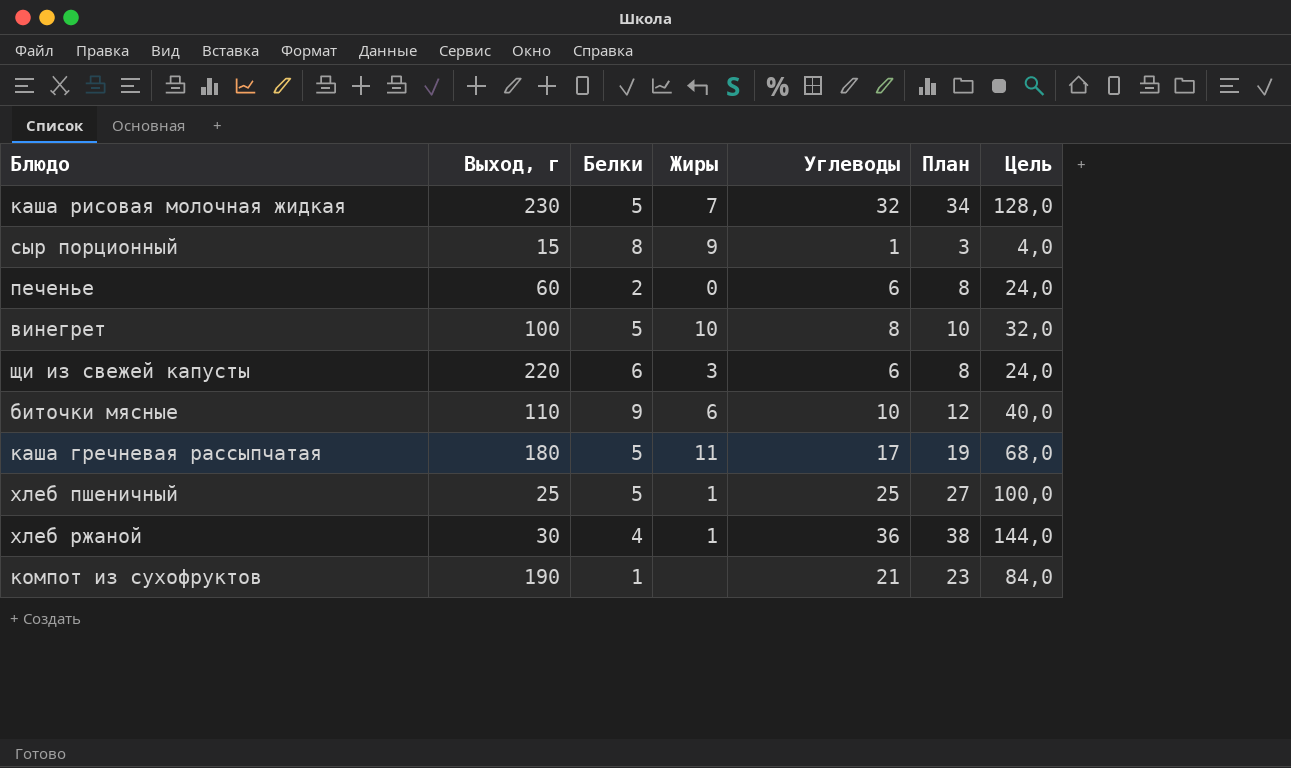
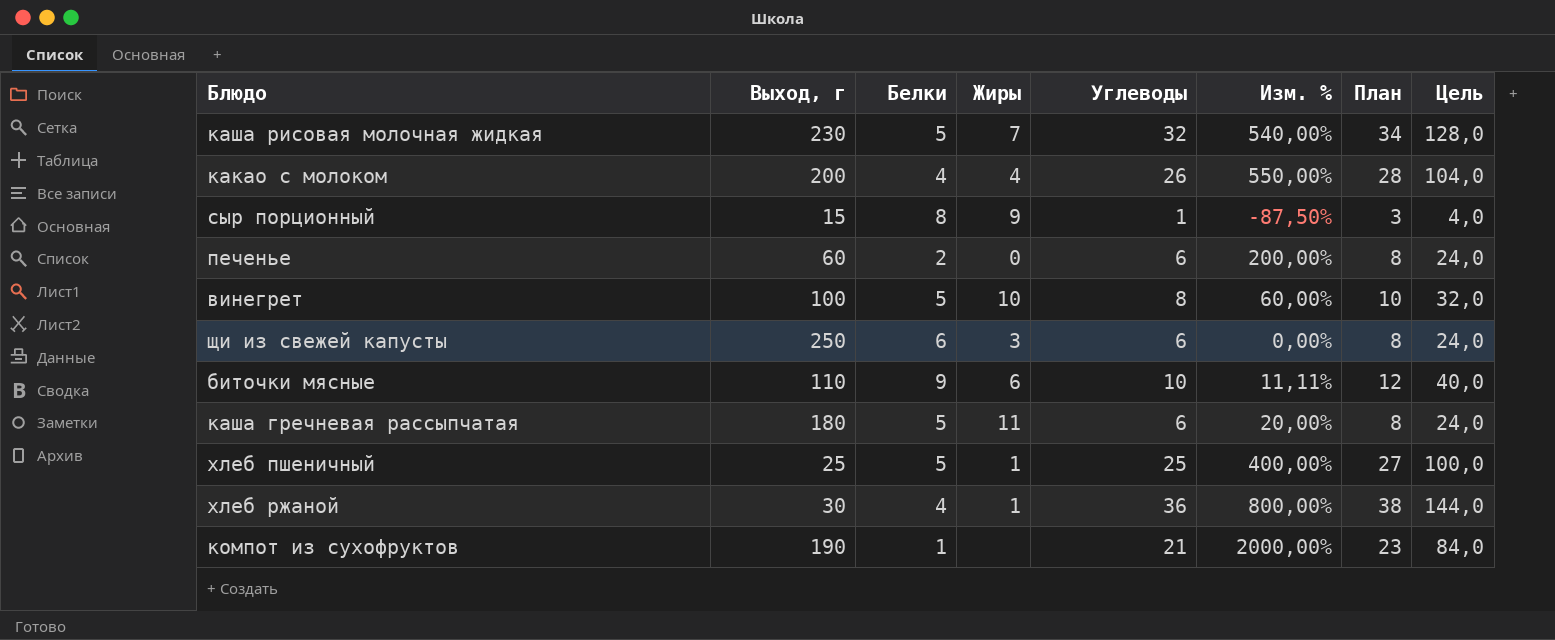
column Изм. % | formula: none -> ([Углеводы] - [Белки]) / [Белки]
row какао с молоком: none -> 200 | 4 | 4 | 26 | 550,00% | 28 | 104,0
щи из свежей капусты | Выход, г: 220 -> 250
каша гречневая рассыпчатая | Углеводы: 17 -> 6
каша гречневая рассыпчатая | План: 19 -> 8
каша гречневая рассыпчатая | Цель: 68,0 -> 24,0

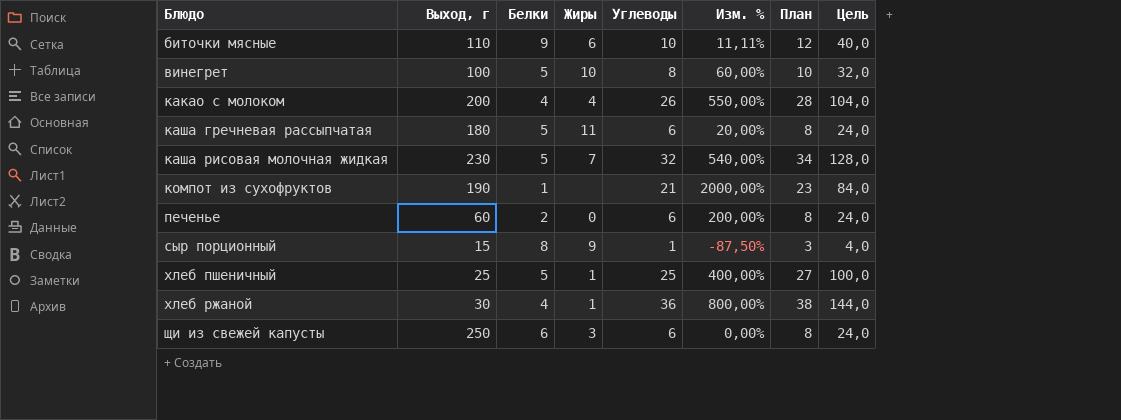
row order: none -> Блюдо ascending

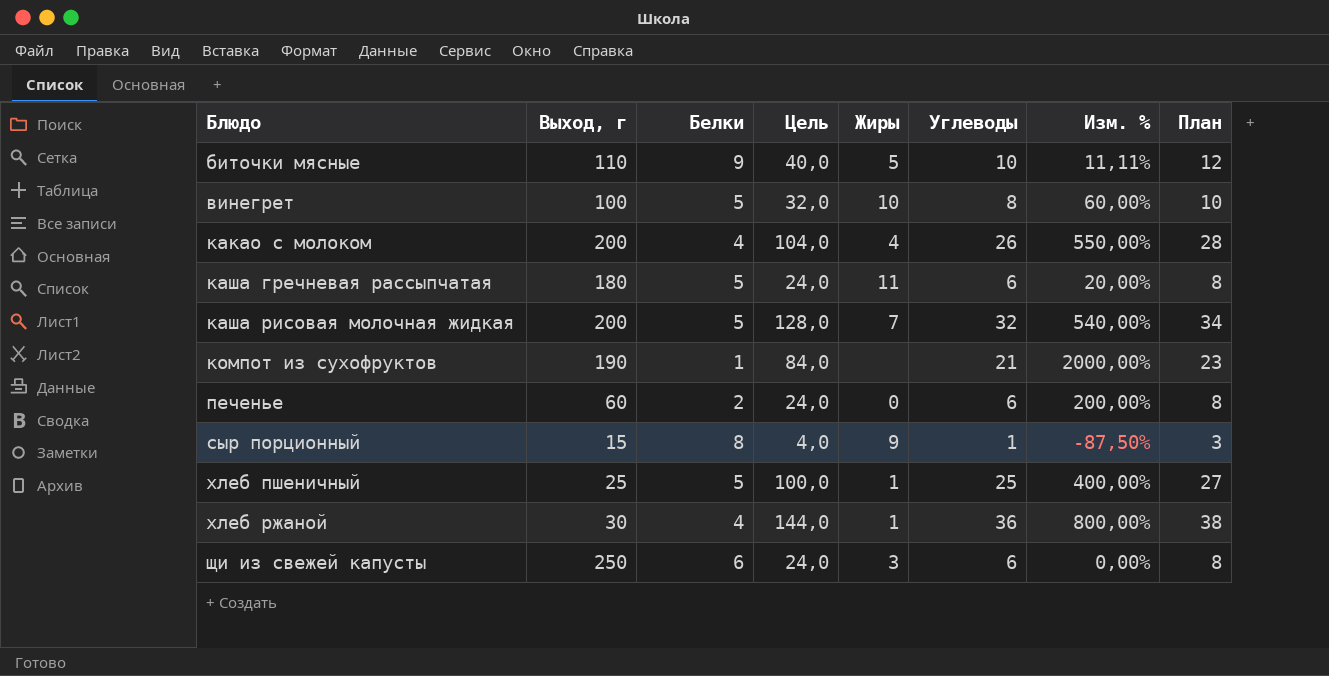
column Цель | position: 8 -> 4
биточки мясные | Жиры: 6 -> 5
каша рисовая молочная жидкая | Выход, г: 230 -> 200

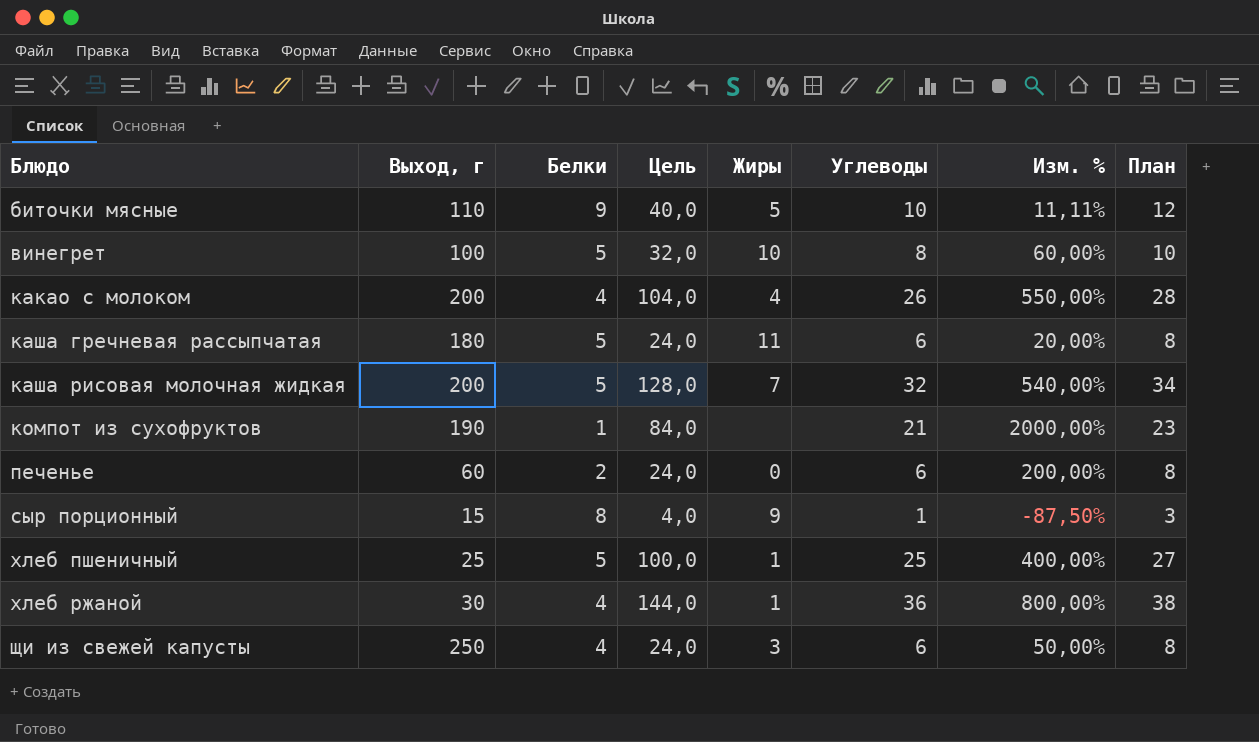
щи из свежей капусты | Белки: 6 -> 4
щи из свежей капусты | Изм. %: 0,00% -> 50,00%

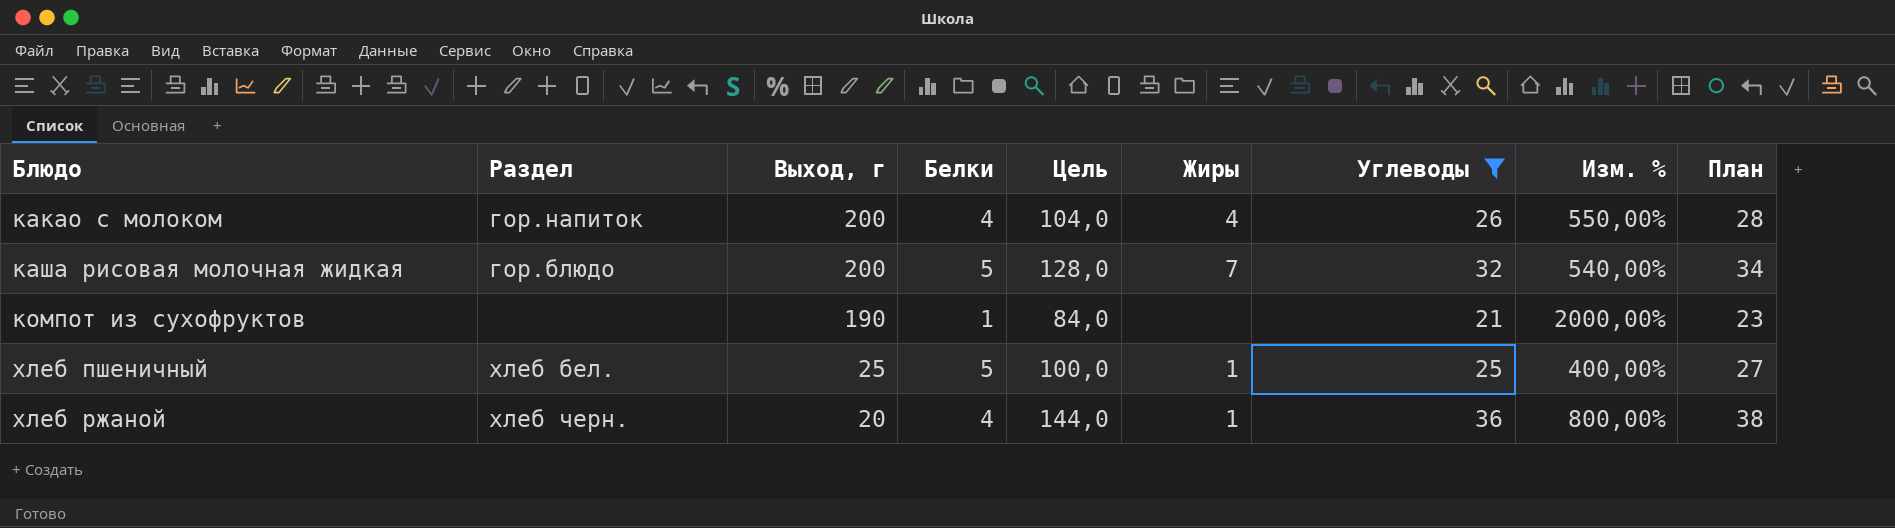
filter: none -> Углеводы >= 21
column Раздел | position: none -> 2
хлеб ржаной | Выход, г: 30 -> 20

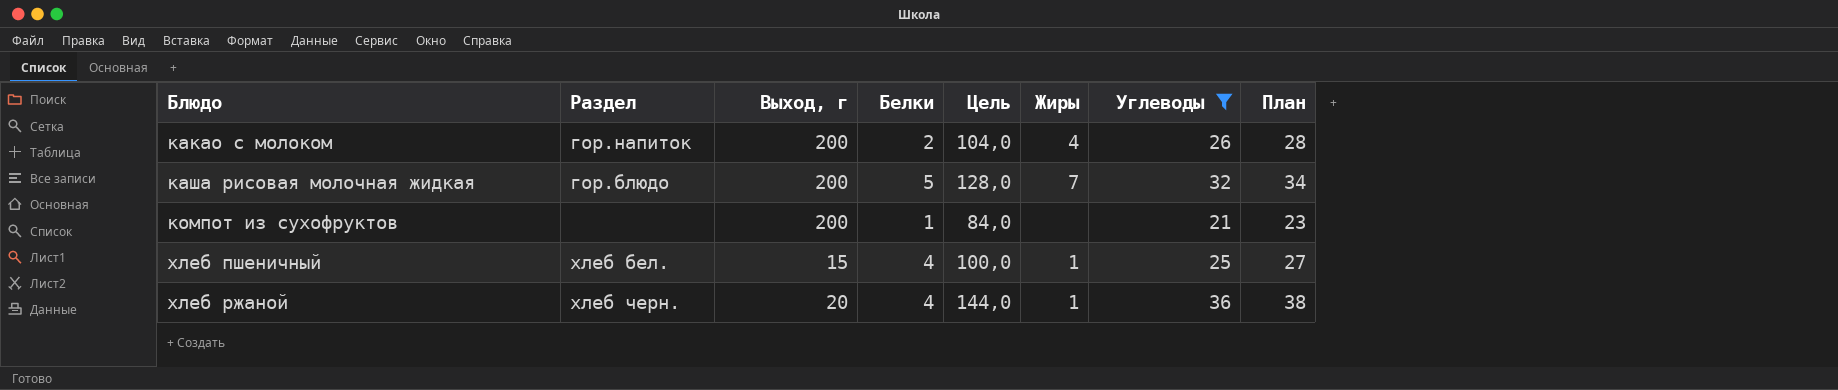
column Изм. % | formula: ([Углеводы] - [Белки]) / [Белки] -> none
какао с молоком | Белки: 4 -> 2
компот из сухофруктов | Выход, г: 190 -> 200
хлеб пшеничный | Выход, г: 25 -> 15
хлеб пшеничный | Белки: 5 -> 4

